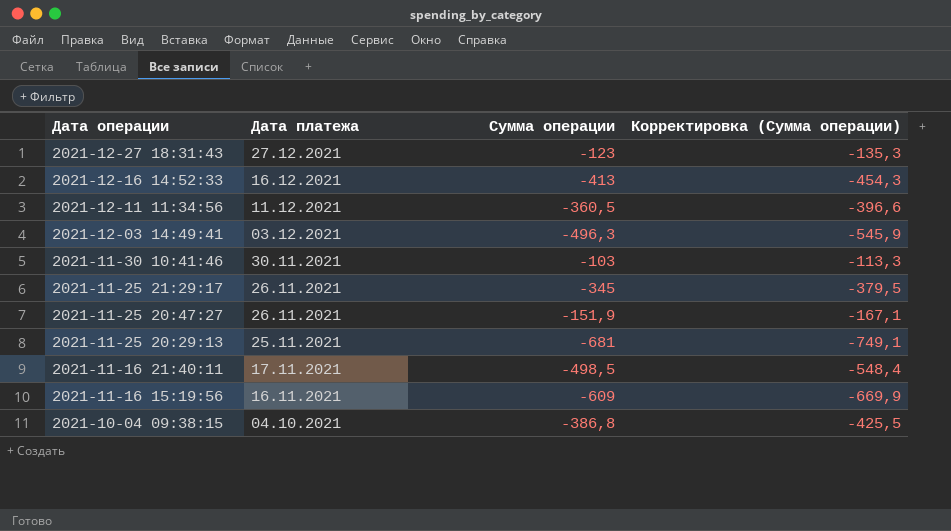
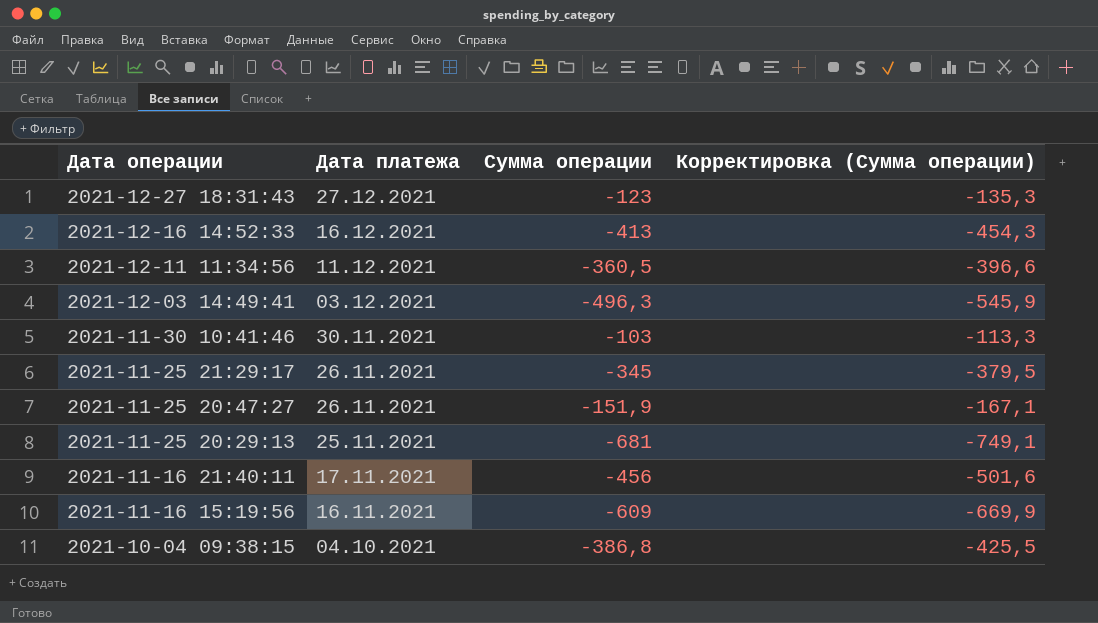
2021-11-16 21:40:11 | Сумма операции: -498,5 -> -456
2021-11-16 21:40:11 | Корректировка (Сумма операции): -548,4 -> -501,6

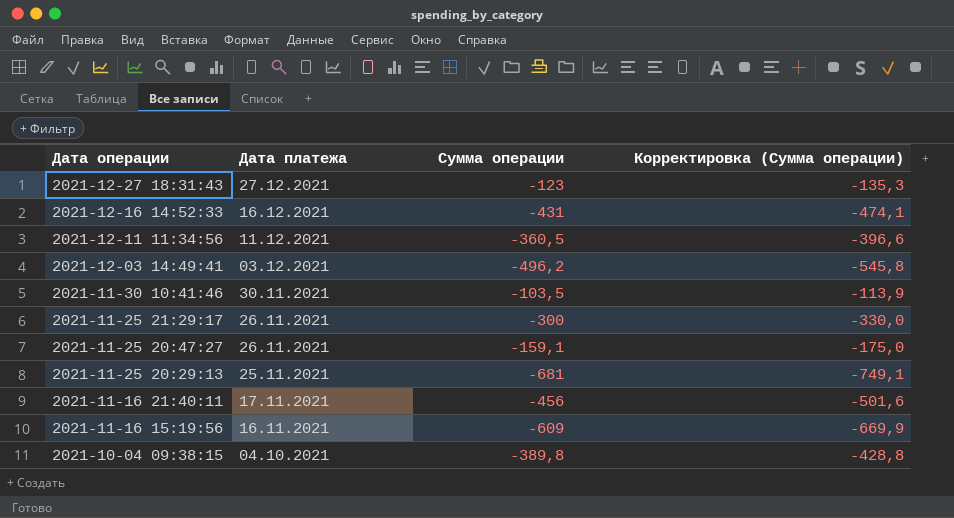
2021-12-16 14:52:33 | Сумма операции: -413 -> -431
2021-12-16 14:52:33 | Корректировка (Сумма операции): -454,3 -> -474,1
2021-12-03 14:49:41 | Сумма операции: -496,3 -> -496,2
2021-12-03 14:49:41 | Корректировка (Сумма операции): -545,9 -> -545,8
2021-11-30 10:41:46 | Сумма операции: -103 -> -103,5
2021-11-30 10:41:46 | Корректировка (Сумма операции): -113,3 -> -113,9
2021-11-25 21:29:17 | Сумма операции: -345 -> -300
2021-11-25 21:29:17 | Корректировка (Сумма операции): -379,5 -> -330,0
2021-11-25 20:47:27 | Сумма операции: -151,9 -> -159,1
2021-11-25 20:47:27 | Корректировка (Сумма операции): -167,1 -> -175,0
2021-10-04 09:38:15 | Сумма операции: -386,8 -> -389,8
2021-10-04 09:38:15 | Корректировка (Сумма операции): -425,5 -> -428,8

